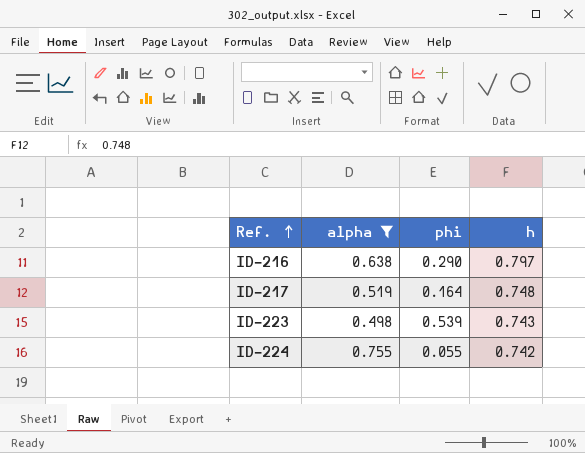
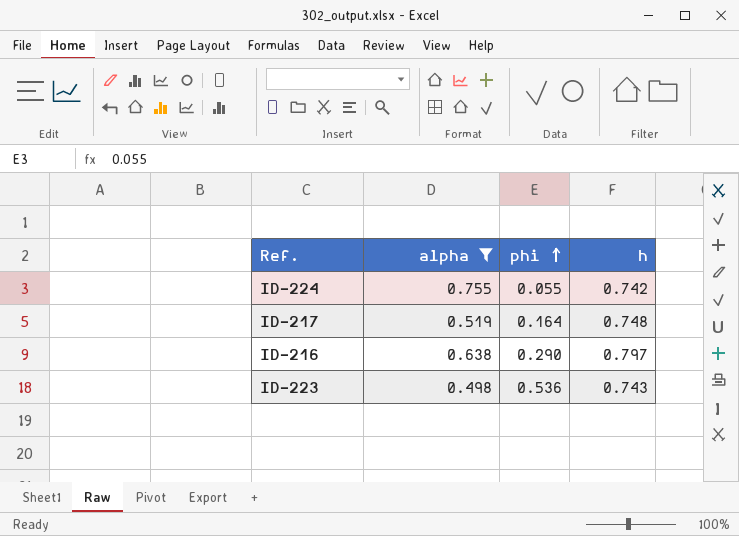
row order: Ref. ascending -> phi ascending
ID-223 | phi: 0.539 -> 0.536

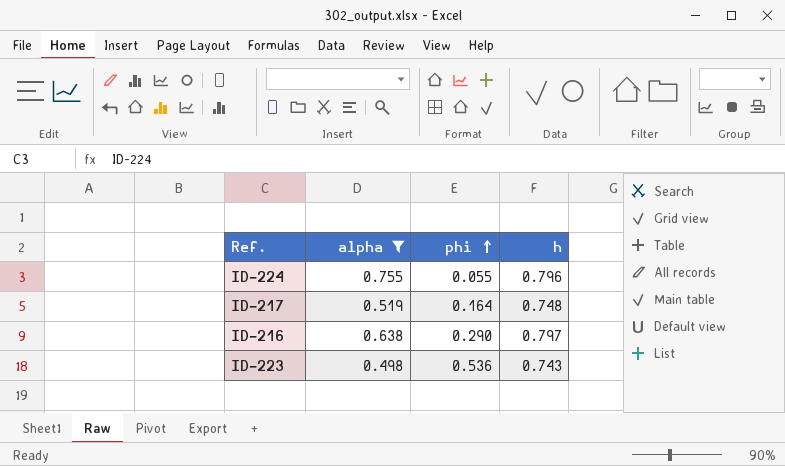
ID-224 | h: 0.742 -> 0.796

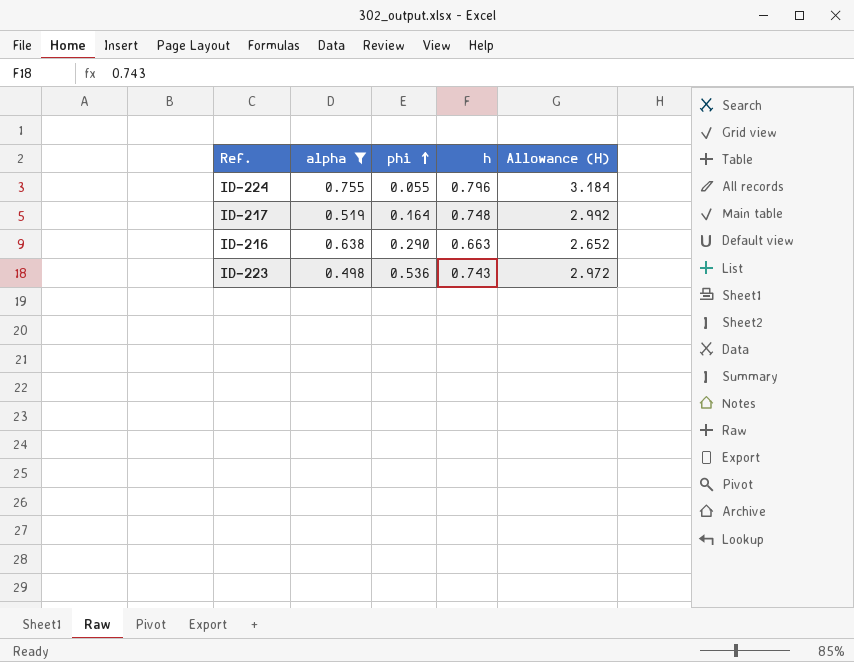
column Allowance (H) | formula: none -> [h] * 4
ID-216 | h: 0.797 -> 0.663

